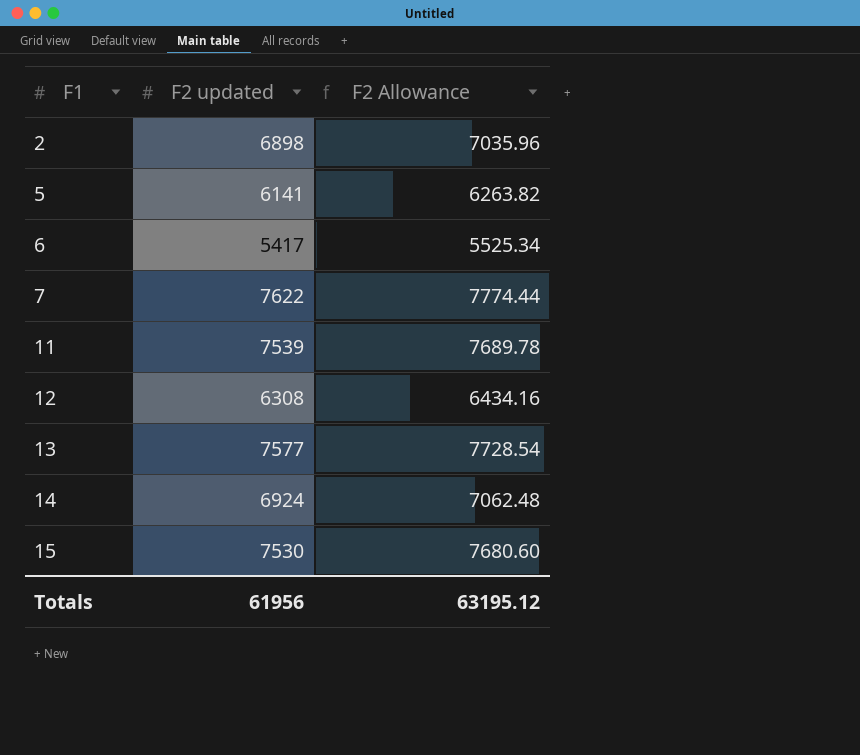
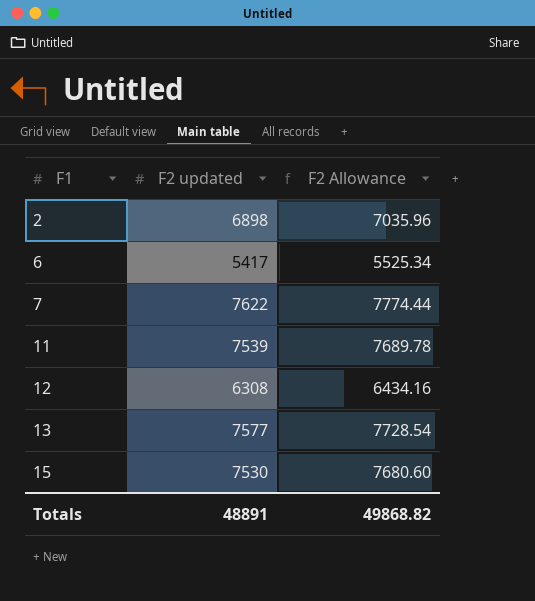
row 5: 6141 | 6263.82 -> none
row 14: 6924 | 7062.48 -> none
Totals | F2 updated: 61956 -> 48891
Totals | F2 Allowance: 63195.12 -> 49868.82

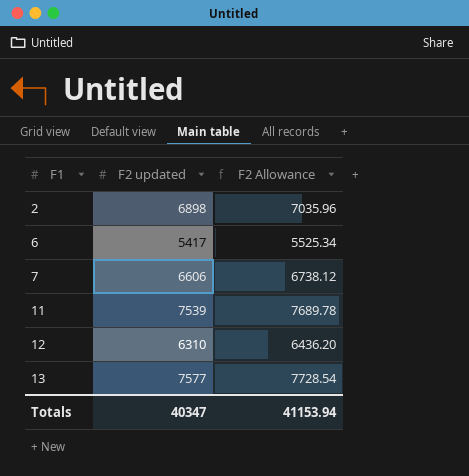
row 15: 7530 | 7680.60 -> none
7 | F2 updated: 7622 -> 6606
7 | F2 Allowance: 7774.44 -> 6738.12
12 | F2 updated: 6308 -> 6310
12 | F2 Allowance: 6434.16 -> 6436.20
Totals | F2 updated: 48891 -> 40347
Totals | F2 Allowance: 49868.82 -> 41153.94

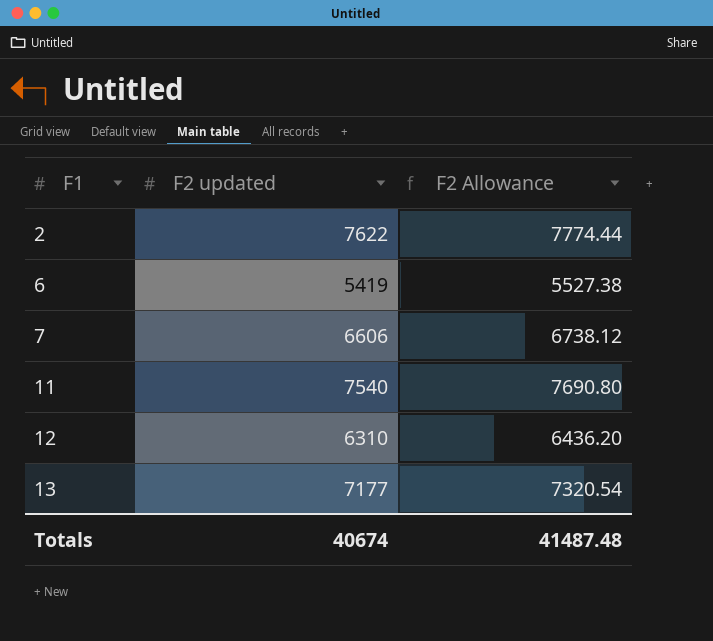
2 | F2 updated: 6898 -> 7622
2 | F2 Allowance: 7035.96 -> 7774.44
6 | F2 updated: 5417 -> 5419
6 | F2 Allowance: 5525.34 -> 5527.38
11 | F2 updated: 7539 -> 7540
11 | F2 Allowance: 7689.78 -> 7690.80
13 | F2 updated: 7577 -> 7177
13 | F2 Allowance: 7728.54 -> 7320.54
Totals | F2 updated: 40347 -> 40674
Totals | F2 Allowance: 41153.94 -> 41487.48

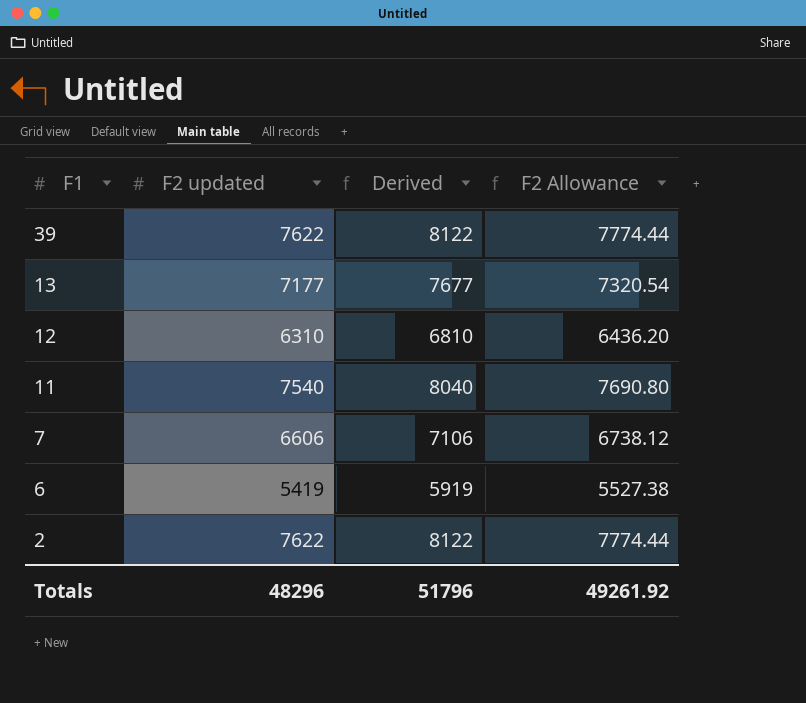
row order: F1 ascending -> F1 descending
column Derived | formula: none -> [F2 updated] + 500
row 39: none -> 7622 | 8122 | 7774.44
Totals | F2 updated: 40674 -> 48296
Totals | F2 Allowance: 41487.48 -> 49261.92

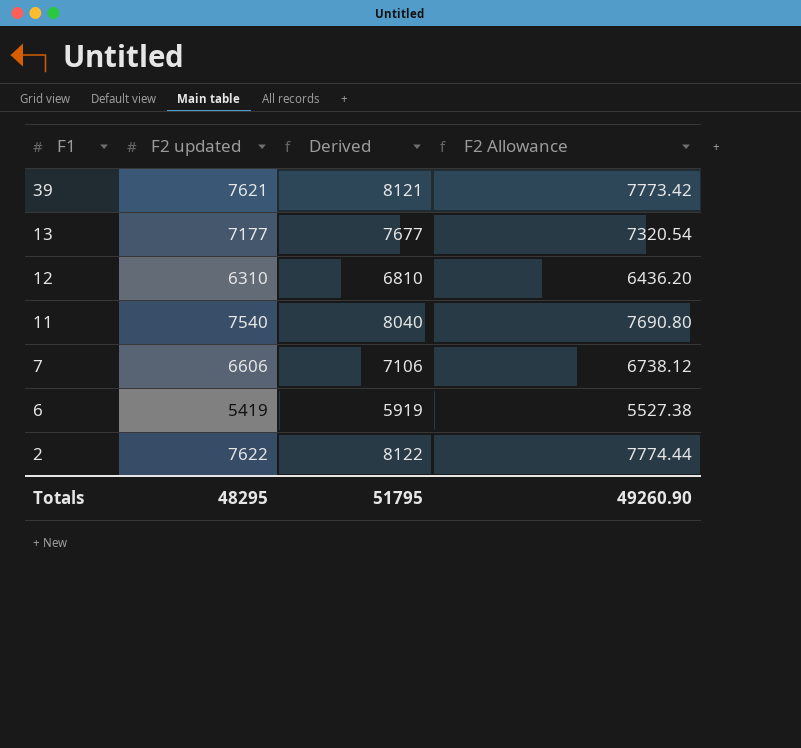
39 | F2 updated: 7622 -> 7621
39 | Derived: 8122 -> 8121
39 | F2 Allowance: 7774.44 -> 7773.42
Totals | F2 updated: 48296 -> 48295
Totals | Derived: 51796 -> 51795
Totals | F2 Allowance: 49261.92 -> 49260.90

